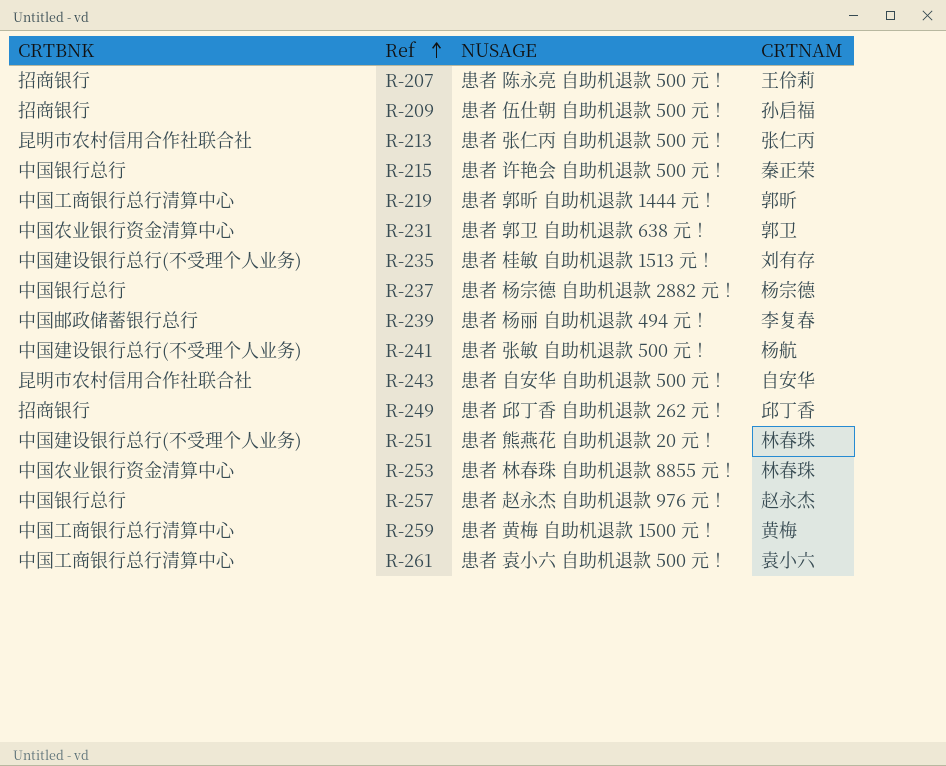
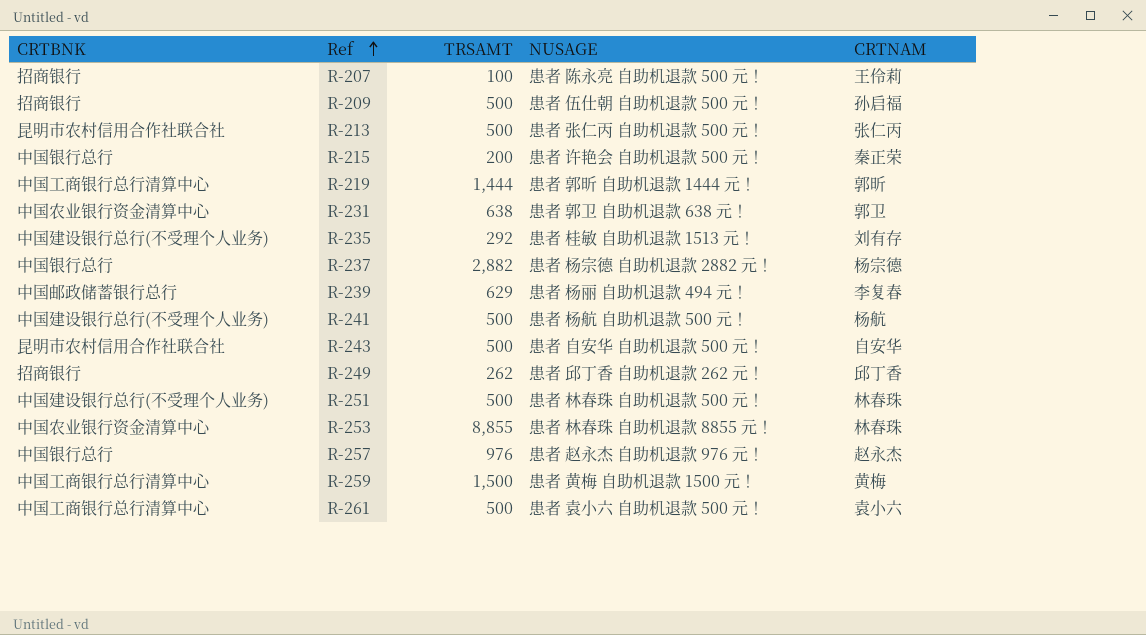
column TRSAMT | position: none -> 3
R-241 | NUSAGE: 患者 张敏 自助机退款 500 元！ -> 患者 杨航 自助机退款 500 元！
R-251 | NUSAGE: 患者 熊燕花 自助机退款 20 元！ -> 患者 林春珠 自助机退款 500 元！

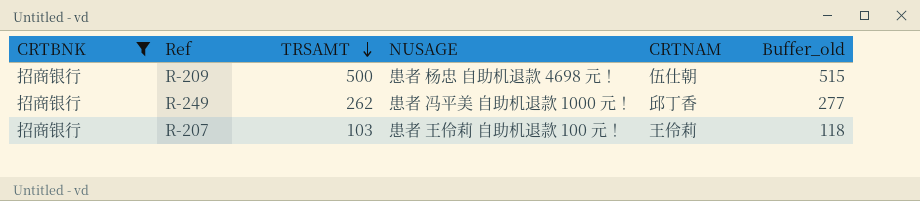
filter: none -> CRTBNK = 招商银行
row order: Ref ascending -> TRSAMT descending
column Buffer_old | formula: none -> [TRSAMT] + 15
R-209 | NUSAGE: 患者 伍仕朝 自助机退款 500 元！ -> 患者 杨忠 自助机退款 4698 元！
R-209 | CRTNAM: 孙启福 -> 伍仕朝
R-249 | NUSAGE: 患者 邱丁香 自助机退款 262 元！ -> 患者 冯平美 自助机退款 1000 元！
R-207 | TRSAMT: 100 -> 103
R-207 | NUSAGE: 患者 陈永亮 自助机退款 500 元！ -> 患者 王伶莉 自助机退款 100 元！

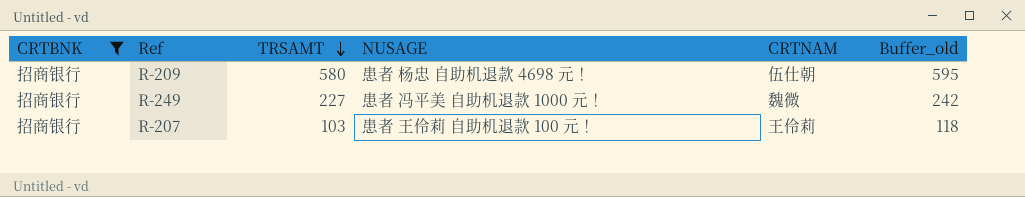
R-209 | TRSAMT: 500 -> 580
R-209 | Buffer_old: 515 -> 595
R-249 | TRSAMT: 262 -> 227
R-249 | CRTNAM: 邱丁香 -> 魏微
R-249 | Buffer_old: 277 -> 242

